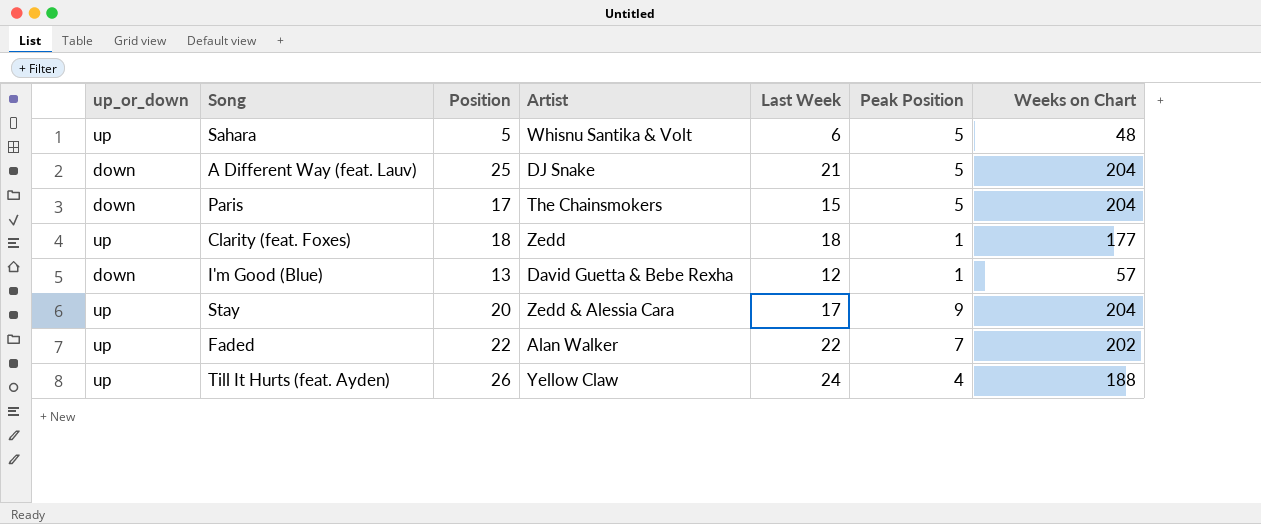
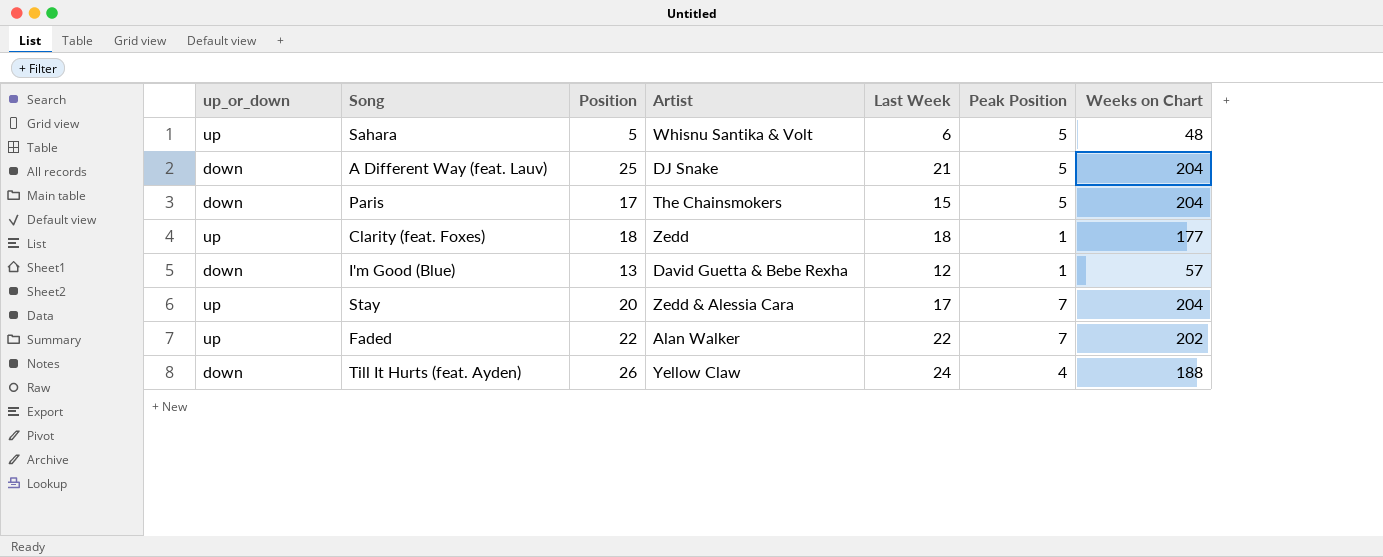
Stay | Peak Position: 9 -> 7
Till It Hurts (feat. Ayden) | up_or_down: up -> down

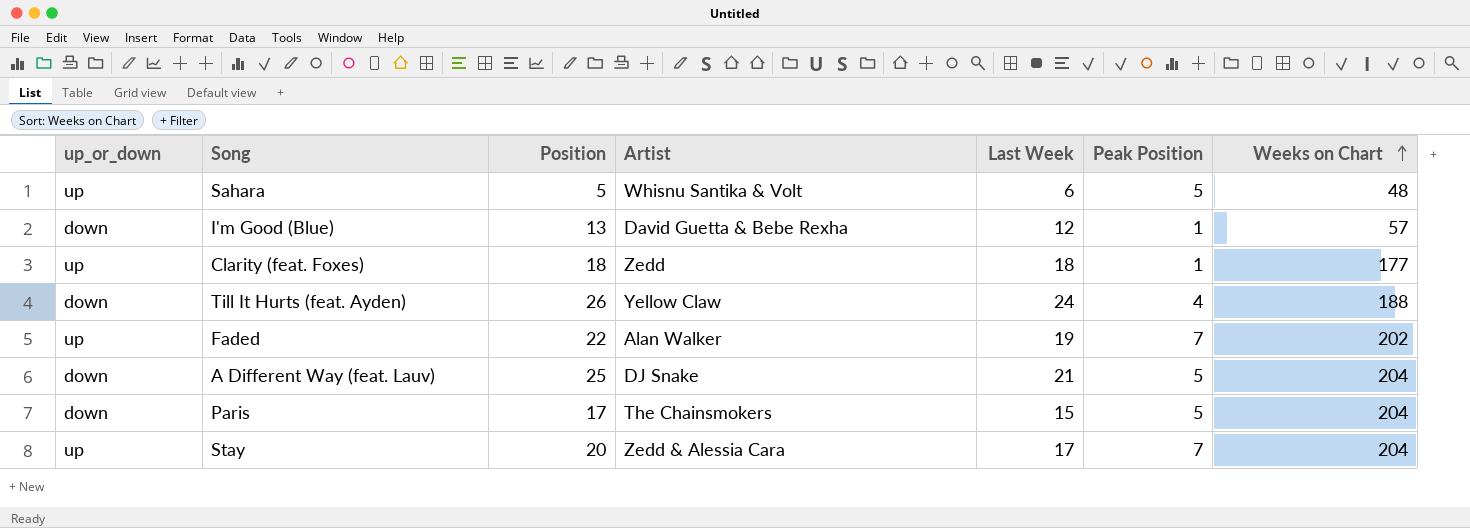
row order: none -> Weeks on Chart ascending
Faded | Last Week: 22 -> 19

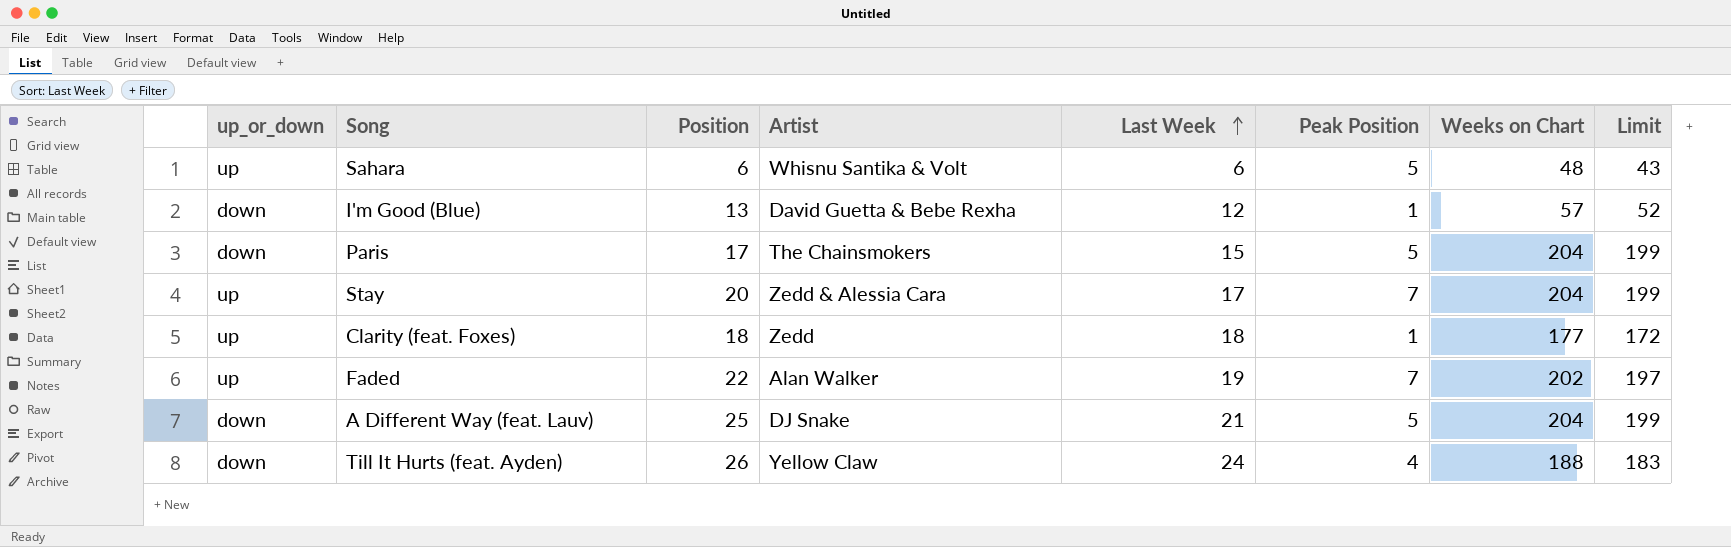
row order: Weeks on Chart ascending -> Last Week ascending
column Limit | formula: none -> [Weeks on Chart] - 5
Sahara | Position: 5 -> 6

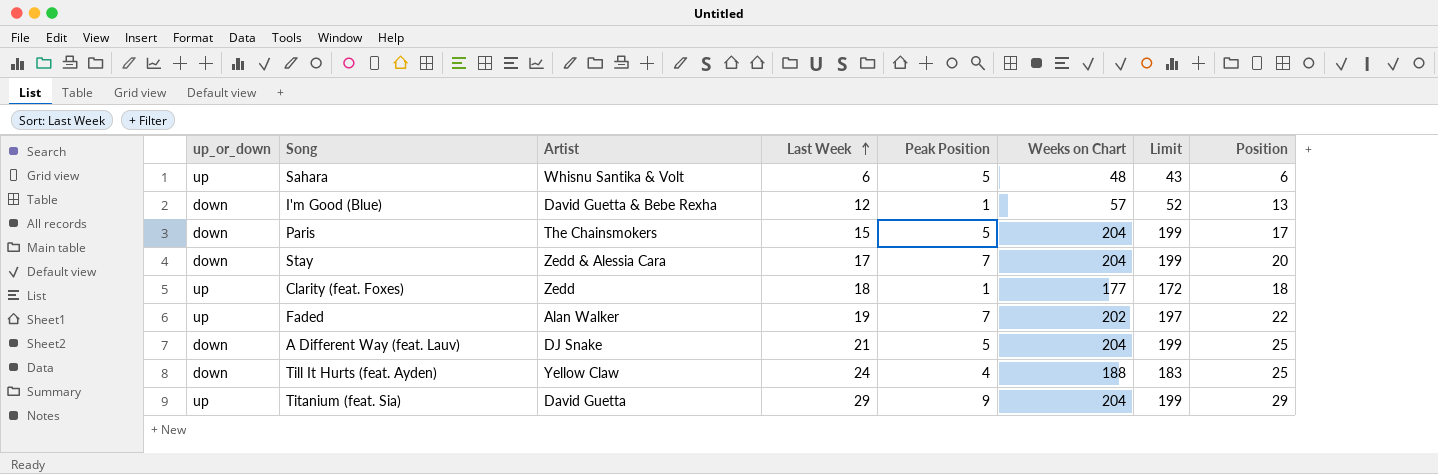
column Position | position: 3 -> 8
Stay | up_or_down: up -> down
Till It Hurts (feat. Ayden) | Position: 26 -> 25
row Titanium (feat. Sia): none -> up | David Guetta | 29 | 9 | 204 | 199 | 29

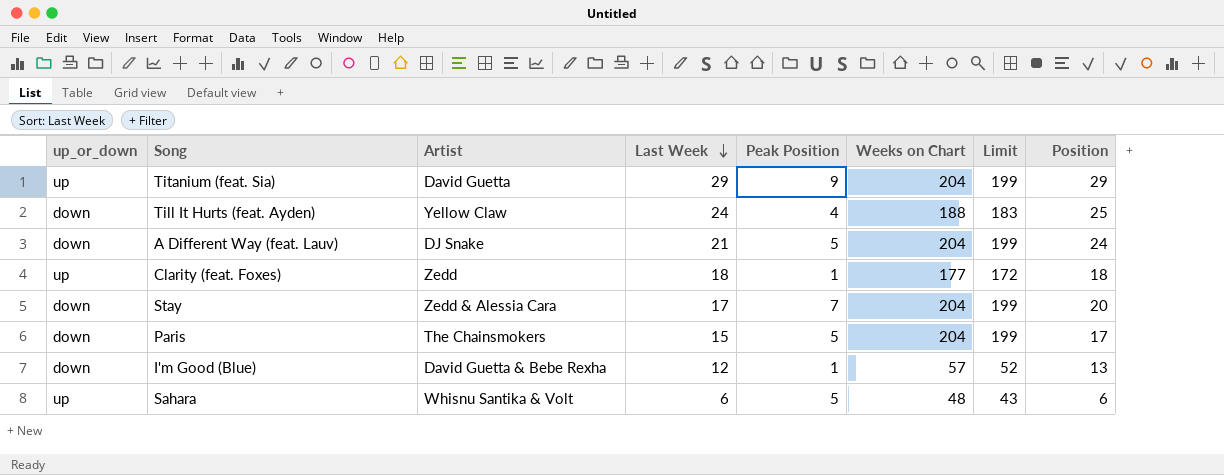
row order: Last Week ascending -> Last Week descending
row Faded: up | Alan Walker | 19 | 7 | 202 | 197 | 22 -> none
A Different Way (feat. Lauv) | Position: 25 -> 24

